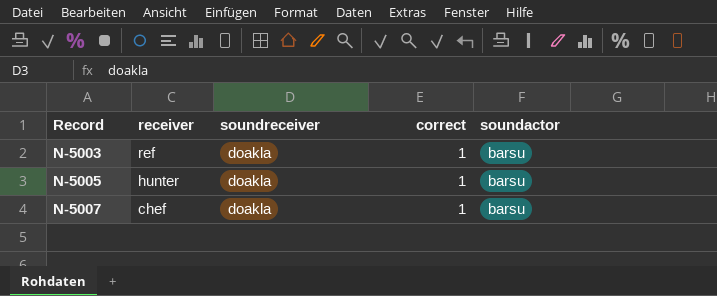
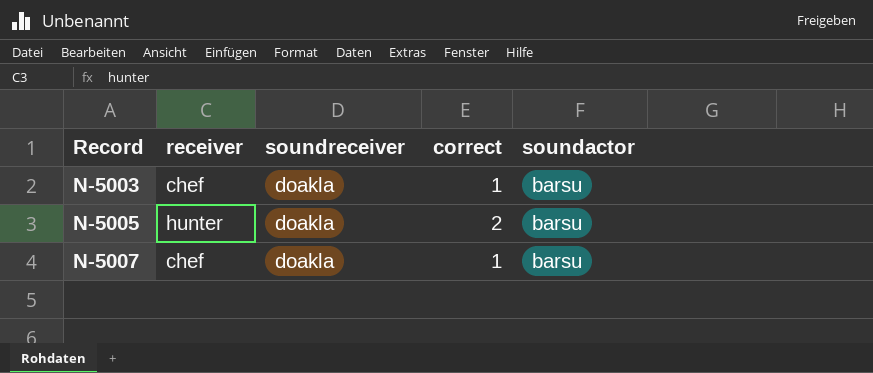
N-5003 | receiver: ref -> chef
N-5005 | correct: 1 -> 2

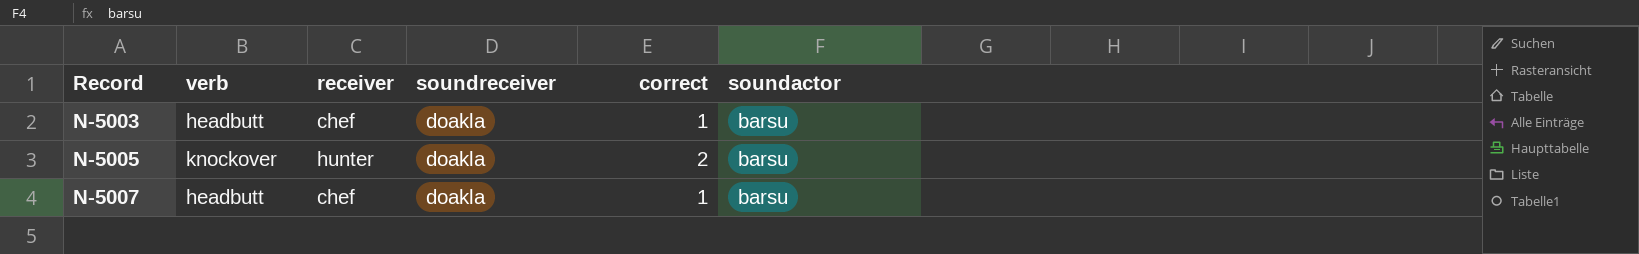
column verb | position: none -> 2

